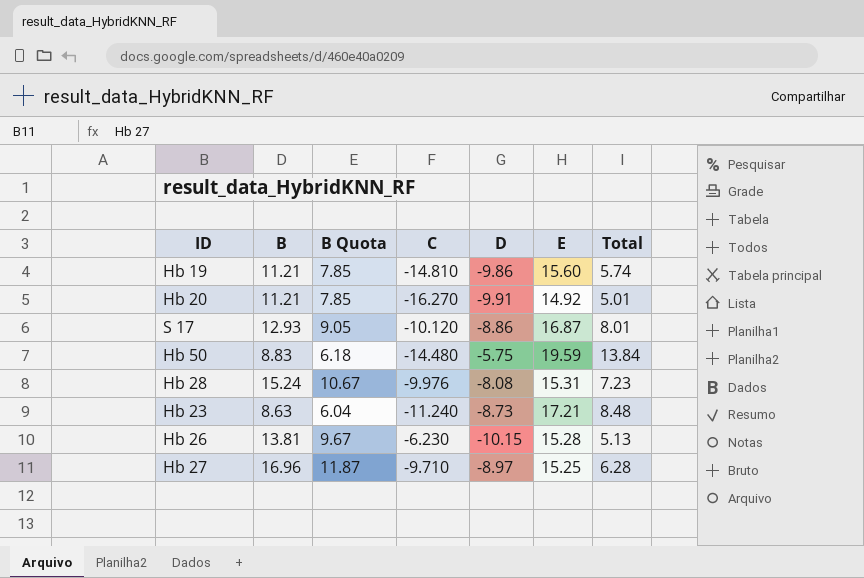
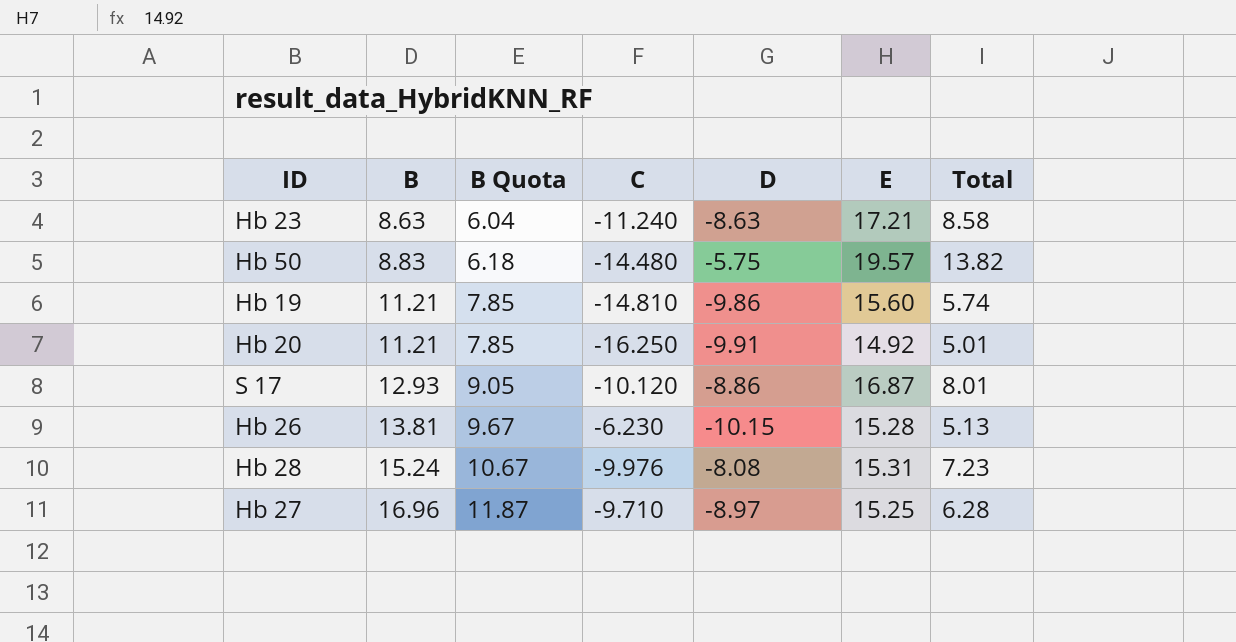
row order: none -> B ascending
Hb 23 | D: -8.73 -> -8.63
Hb 23 | Total: 8.48 -> 8.58
Hb 50 | E: 19.59 -> 19.57
Hb 50 | Total: 13.84 -> 13.82
Hb 20 | C: -16.270 -> -16.250

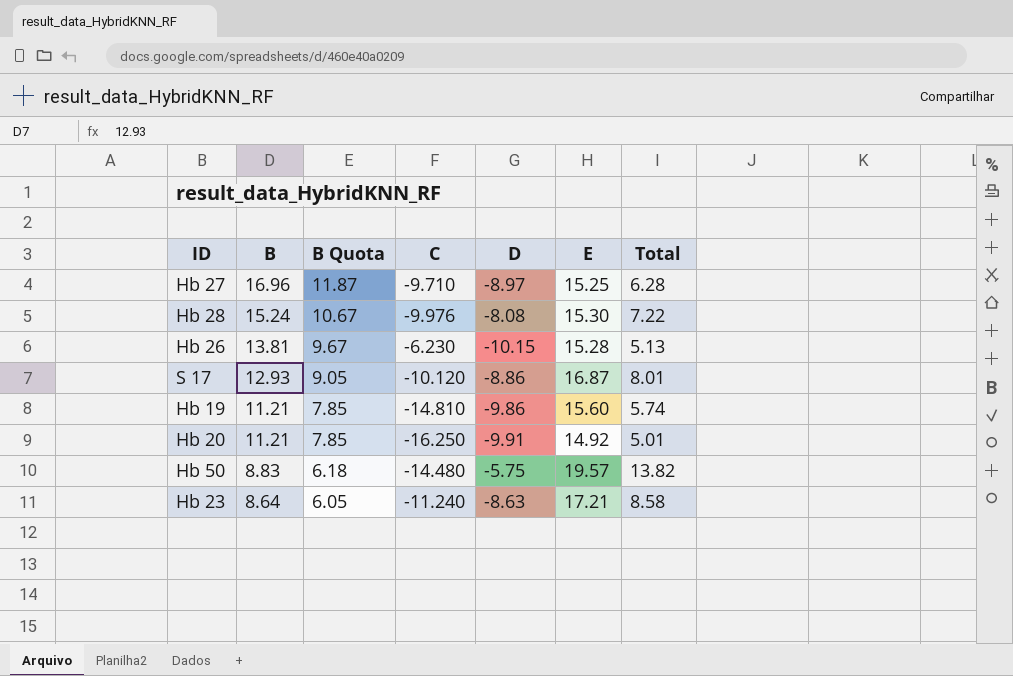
row order: B ascending -> B descending
Hb 28 | E: 15.31 -> 15.30
Hb 28 | Total: 7.23 -> 7.22
Hb 23 | B: 8.63 -> 8.64
Hb 23 | B Quota: 6.04 -> 6.05

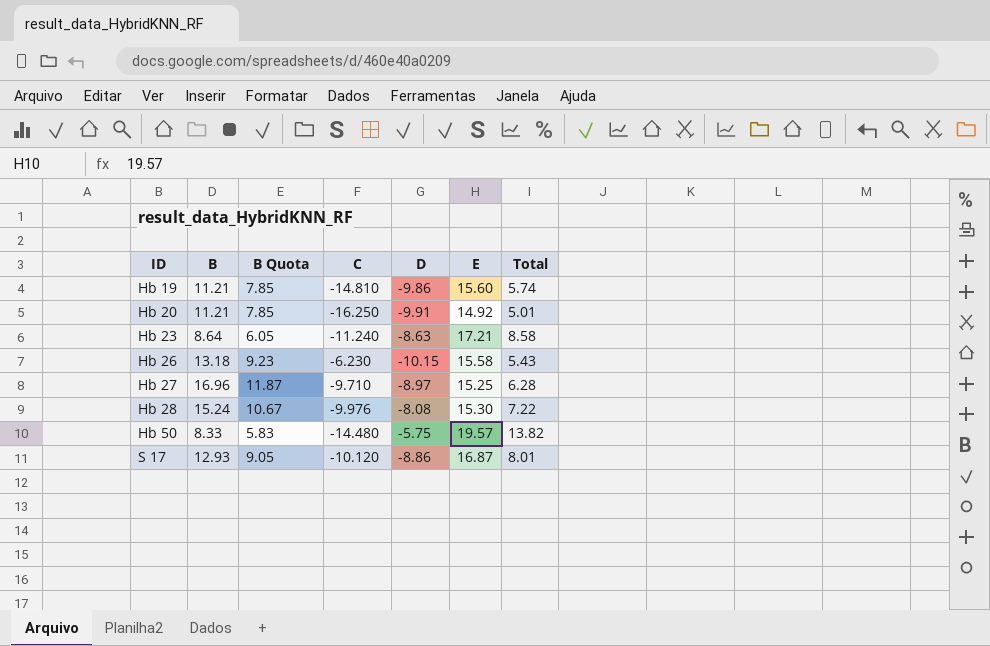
row order: B descending -> ID ascending
Hb 26 | B: 13.81 -> 13.18
Hb 26 | B Quota: 9.67 -> 9.23
Hb 26 | E: 15.28 -> 15.58
Hb 26 | Total: 5.13 -> 5.43
Hb 50 | B: 8.83 -> 8.33
Hb 50 | B Quota: 6.18 -> 5.83

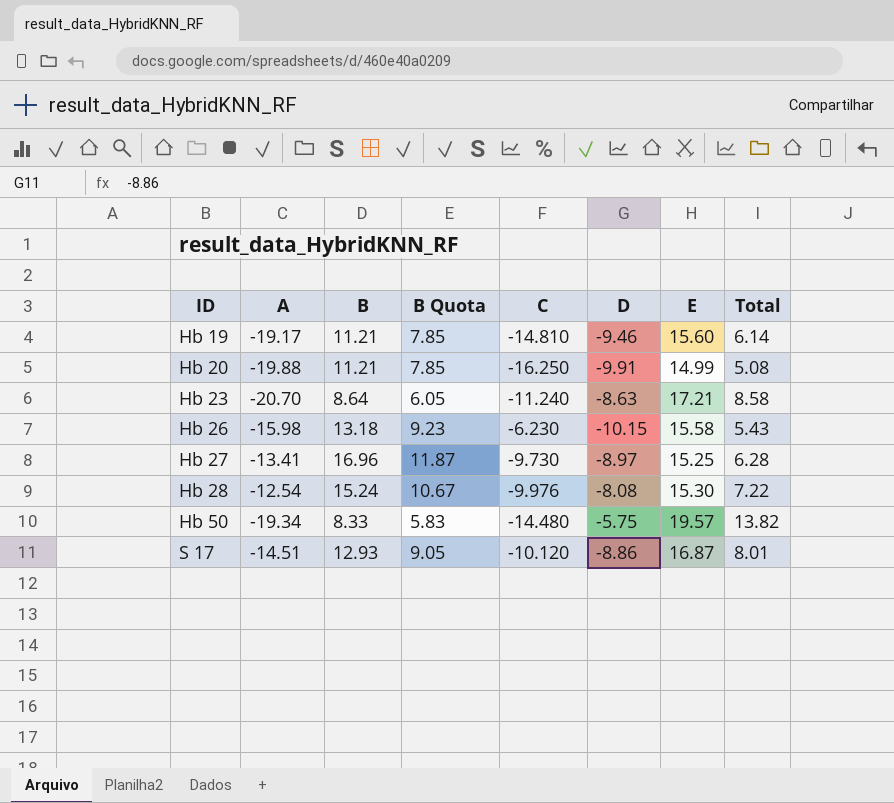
column A | position: none -> 2
Hb 19 | D: -9.86 -> -9.46
Hb 19 | Total: 5.74 -> 6.14
Hb 20 | E: 14.92 -> 14.99
Hb 20 | Total: 5.01 -> 5.08
Hb 27 | C: -9.710 -> -9.730

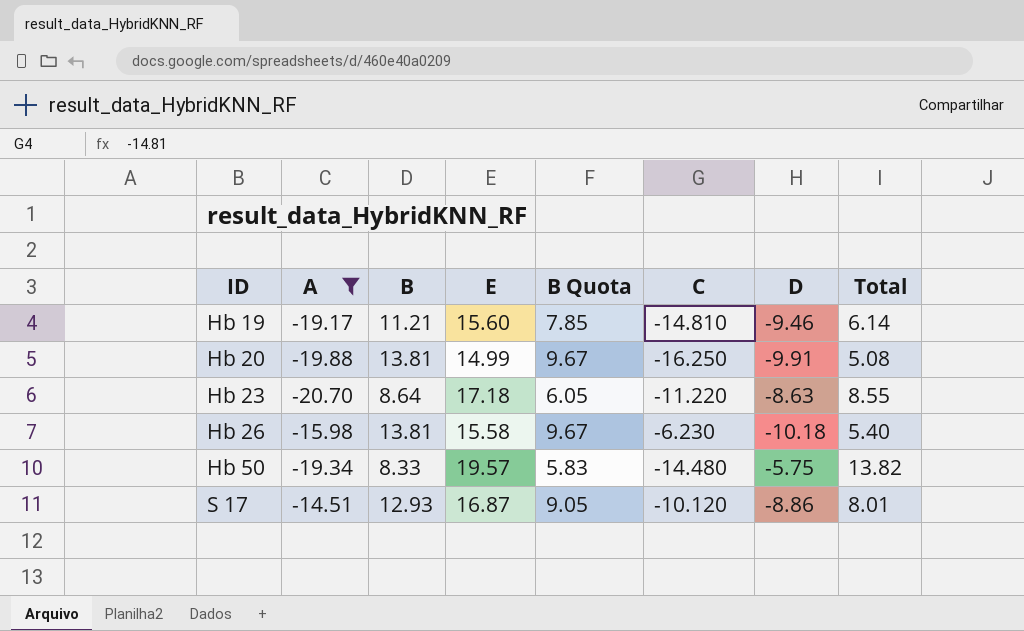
filter: none -> A <= -14.51
column E | position: 7 -> 4
Hb 20 | B: 11.21 -> 13.81
Hb 20 | B Quota: 7.85 -> 9.67
Hb 23 | E: 17.21 -> 17.18
Hb 23 | C: -11.240 -> -11.220
Hb 23 | Total: 8.58 -> 8.55
Hb 26 | B: 13.18 -> 13.81
Hb 26 | B Quota: 9.23 -> 9.67
Hb 26 | D: -10.15 -> -10.18
Hb 26 | Total: 5.43 -> 5.40

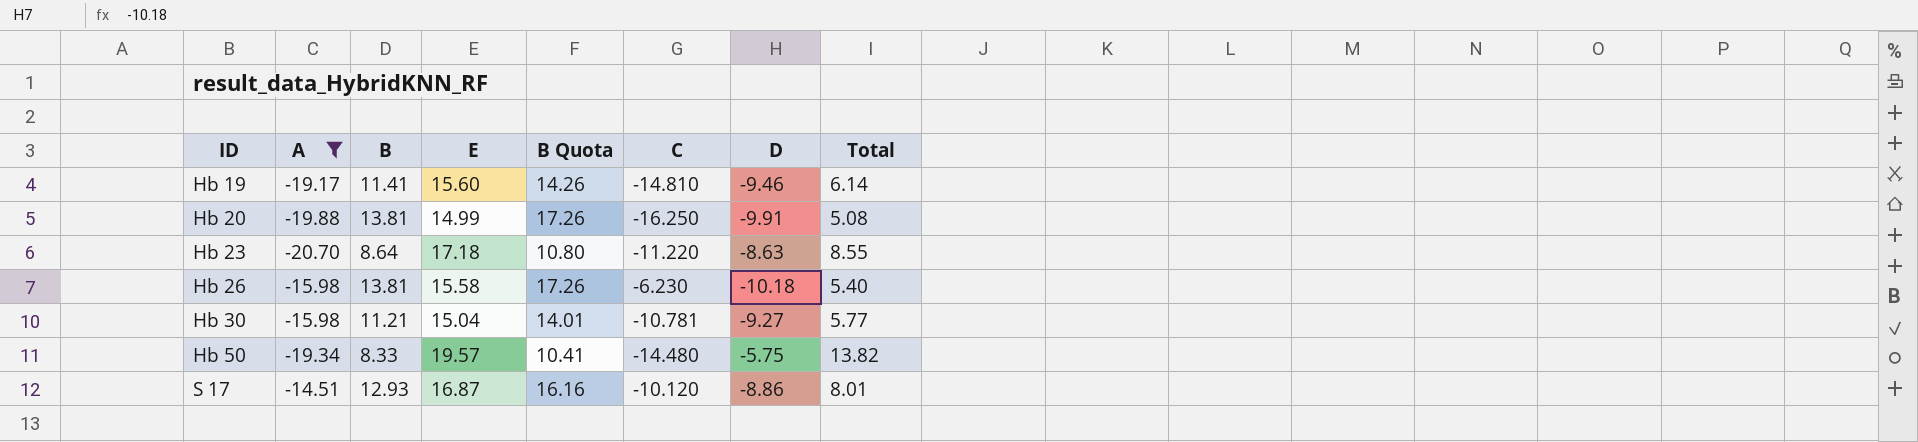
column B Quota | formula: [B] * 0.7 -> [B] * 1.25
Hb 19 | B: 11.21 -> 11.41
row Hb 30: none -> -15.98 | 11.21 | 15.04 | 14.01 | -10.781 | -9.27 | 5.77

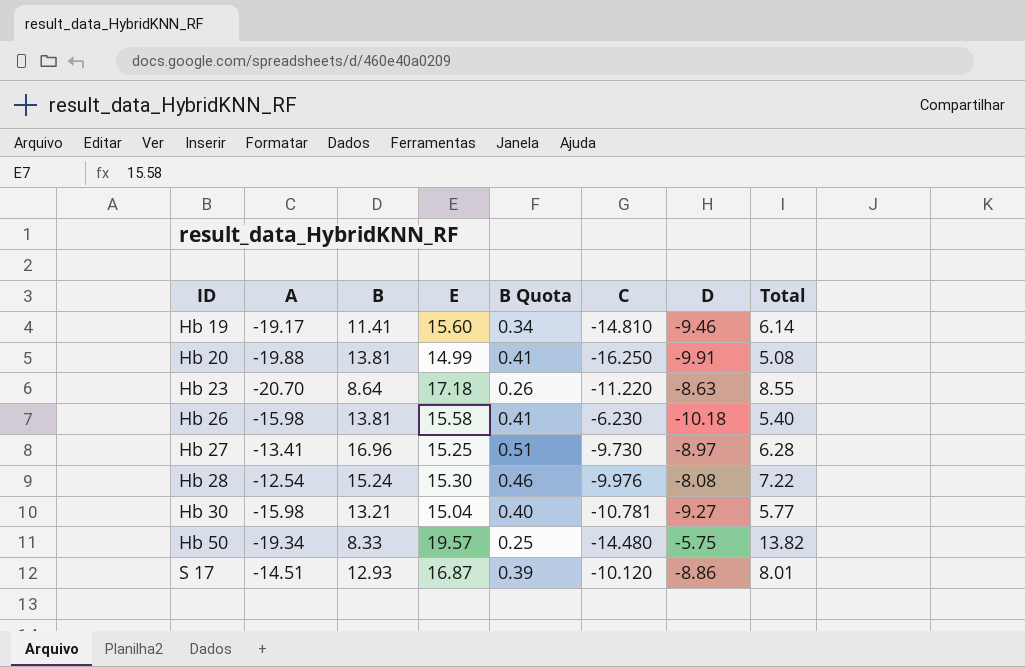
filter: A <= -14.51 -> none
column B Quota | formula: [B] * 1.25 -> [B] * 0.03
Hb 30 | B: 11.21 -> 13.21

